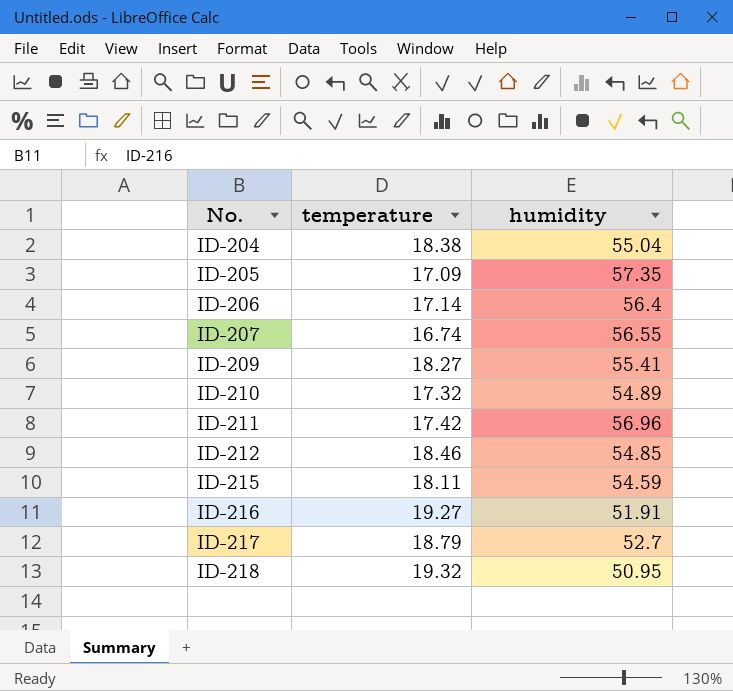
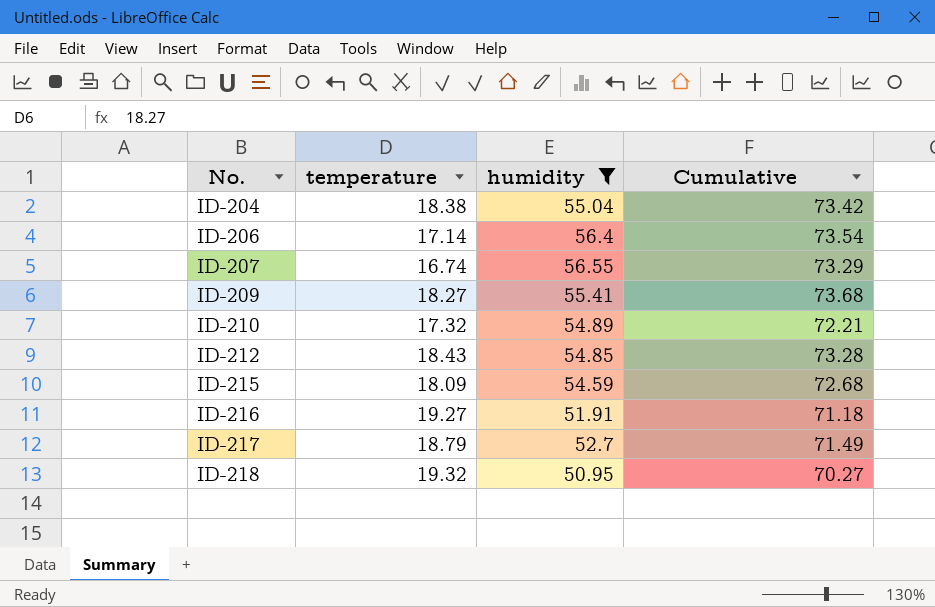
filter: none -> humidity <= 56.55
column Cumulative | formula: none -> [temperature] + [humidity]
ID-212 | temperature: 18.46 -> 18.43
ID-215 | temperature: 18.11 -> 18.09

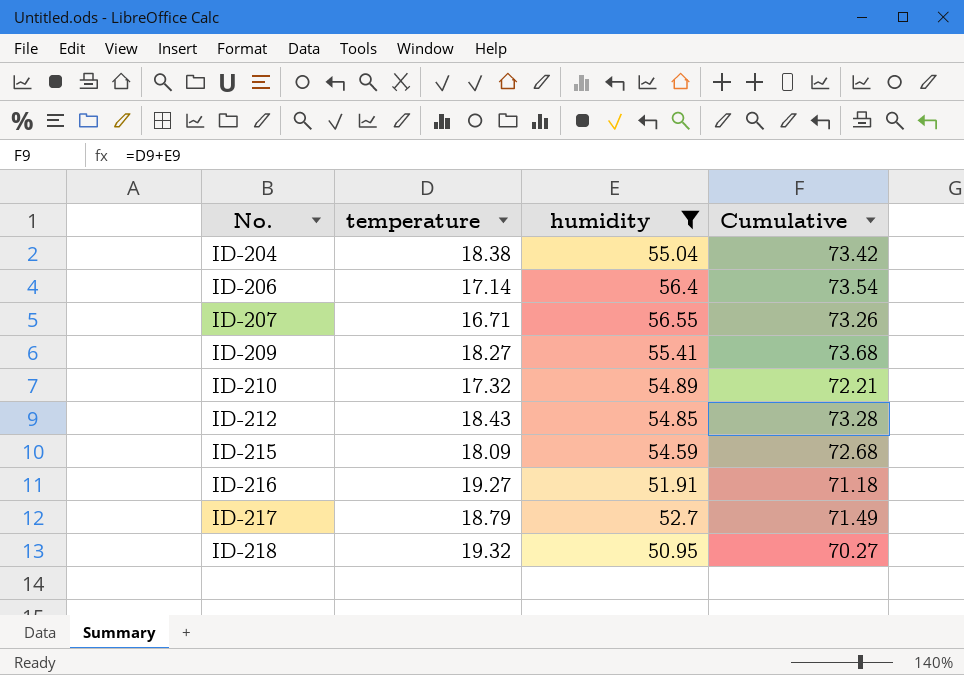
ID-207 | temperature: 16.74 -> 16.71
ID-207 | Cumulative: 73.29 -> 73.26

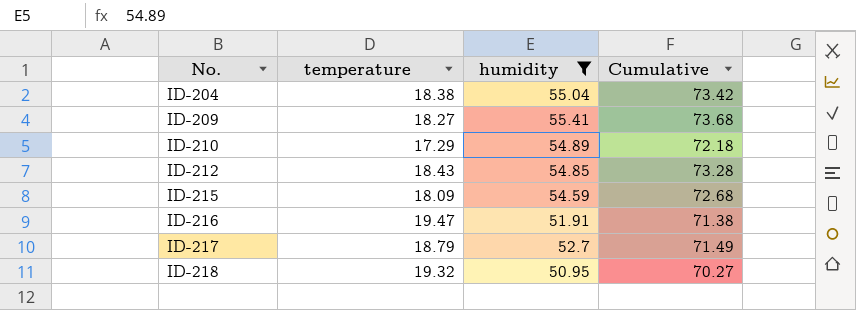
row ID-206: 17.14 | 56.4 | 73.54 -> none
row ID-207: 16.71 | 56.55 | 73.26 -> none
ID-210 | temperature: 17.32 -> 17.29
ID-210 | Cumulative: 72.21 -> 72.18
ID-216 | temperature: 19.27 -> 19.47
ID-216 | Cumulative: 71.18 -> 71.38

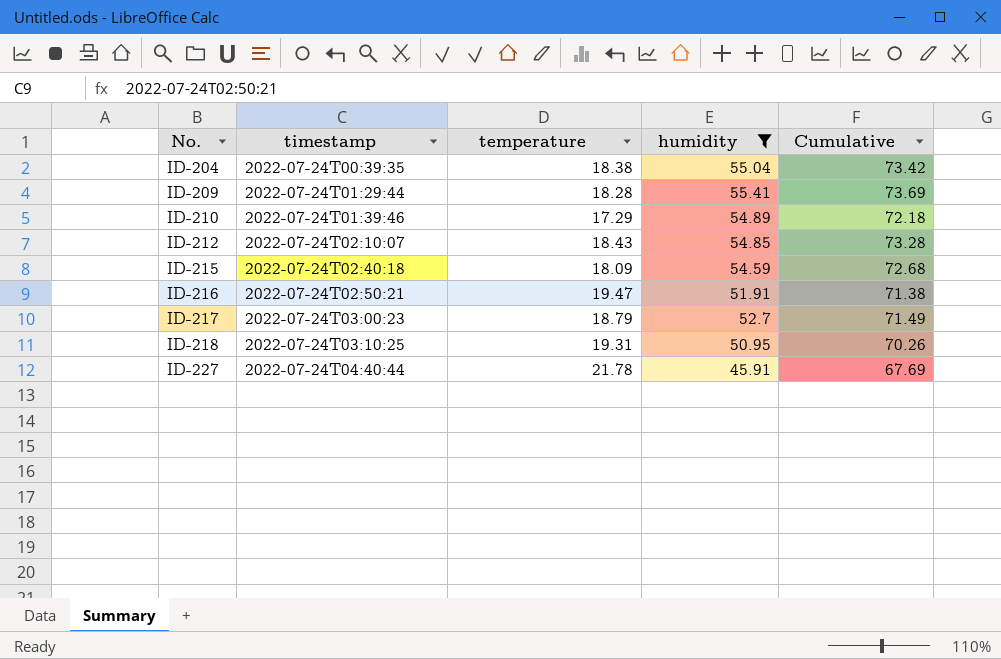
column timestamp | position: none -> 2
ID-209 | temperature: 18.27 -> 18.28
ID-209 | Cumulative: 73.68 -> 73.69
ID-218 | temperature: 19.32 -> 19.31
ID-218 | Cumulative: 70.27 -> 70.26
row ID-227: none -> 2022-07-24T04:40:44 | 21.78 | 45.91 | 67.69

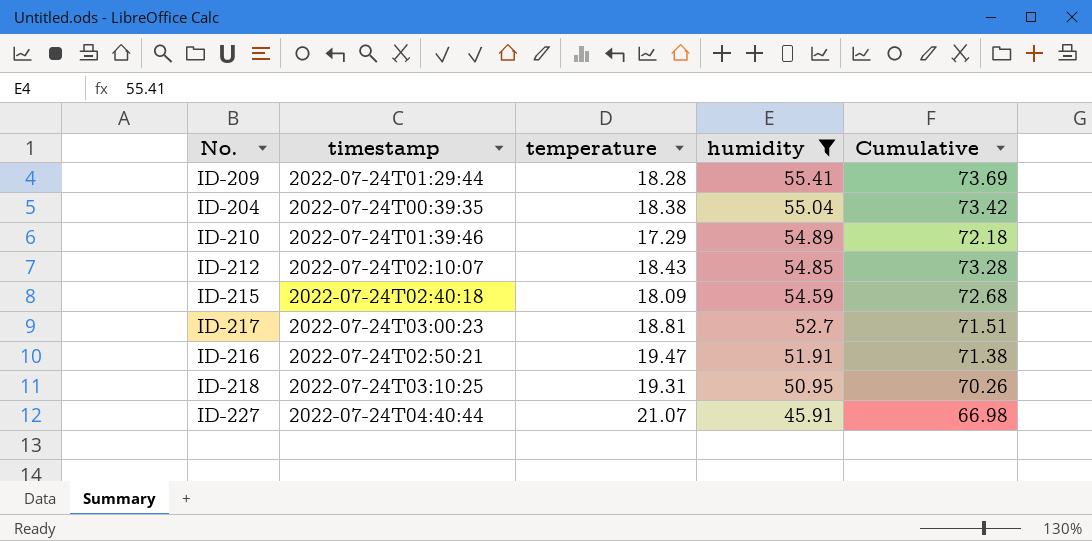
row order: No. ascending -> humidity descending
ID-217 | temperature: 18.79 -> 18.81
ID-217 | Cumulative: 71.49 -> 71.51
ID-227 | temperature: 21.78 -> 21.07
ID-227 | Cumulative: 67.69 -> 66.98

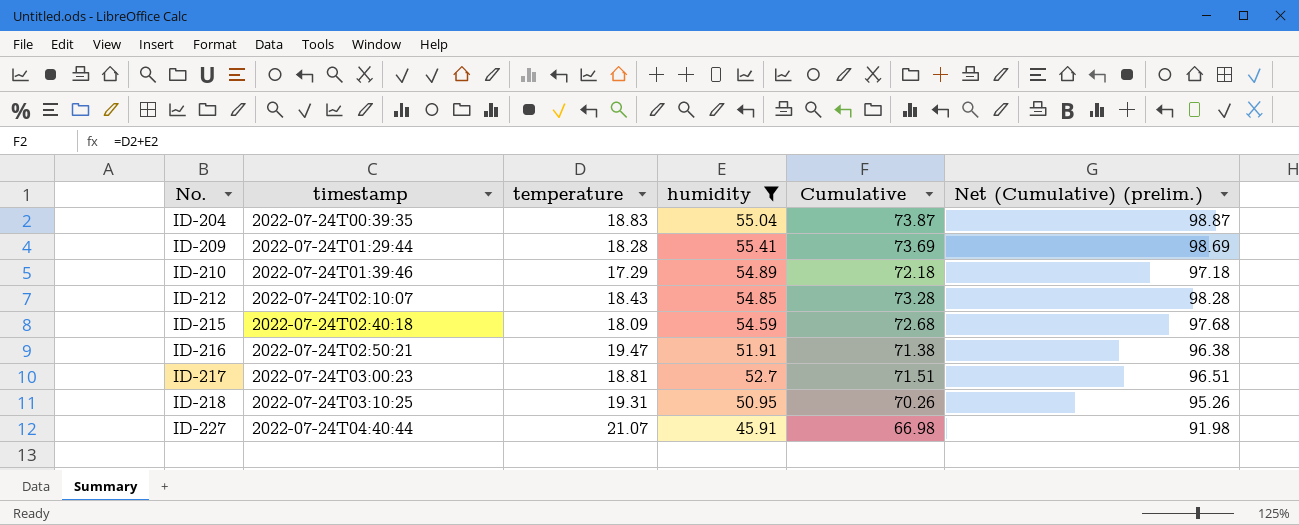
row order: humidity descending -> No. ascending
column Net (Cumulative) (prelim.) | formula: none -> [Cumulative] + 25
ID-204 | temperature: 18.38 -> 18.83
ID-204 | Cumulative: 73.42 -> 73.87

